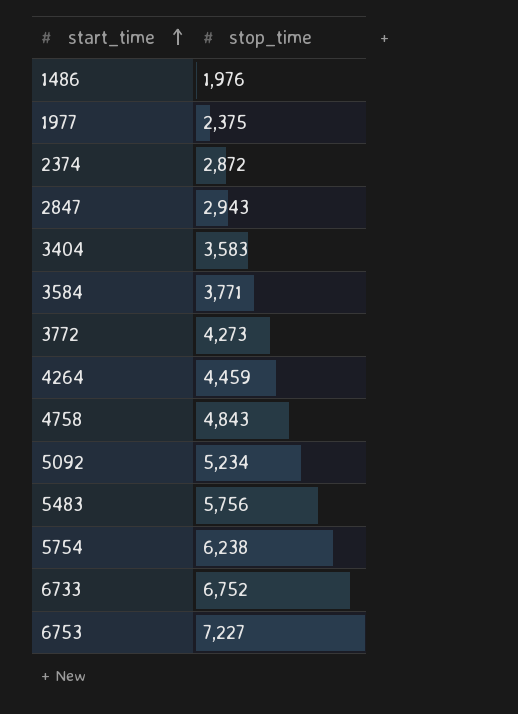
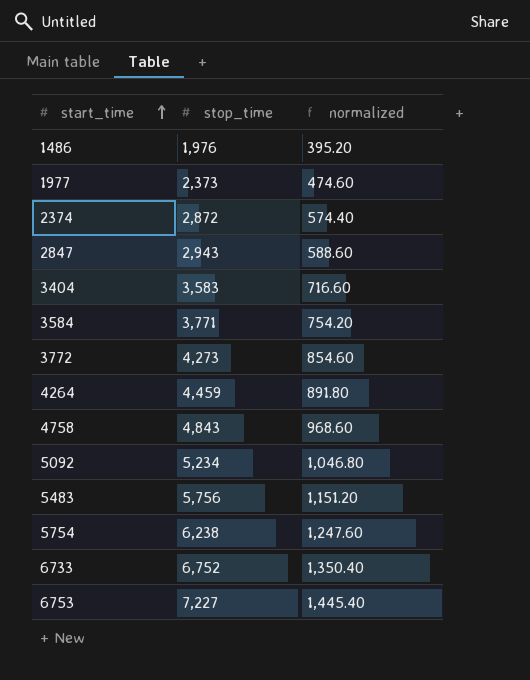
column normalized | formula: none -> [stop_time] * 0.2
1977 | stop_time: 2,375 -> 2,373

